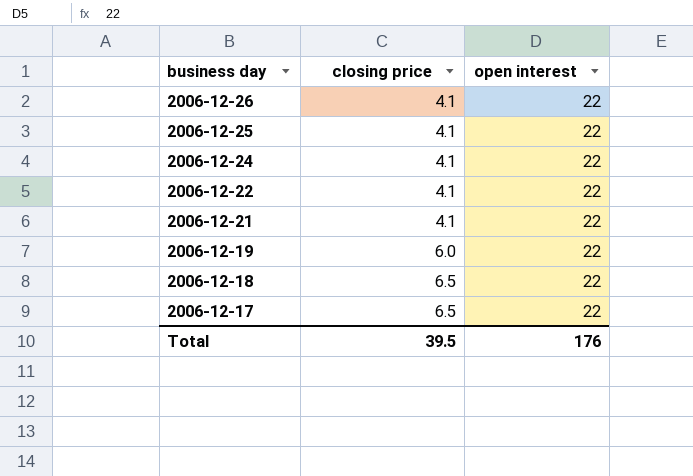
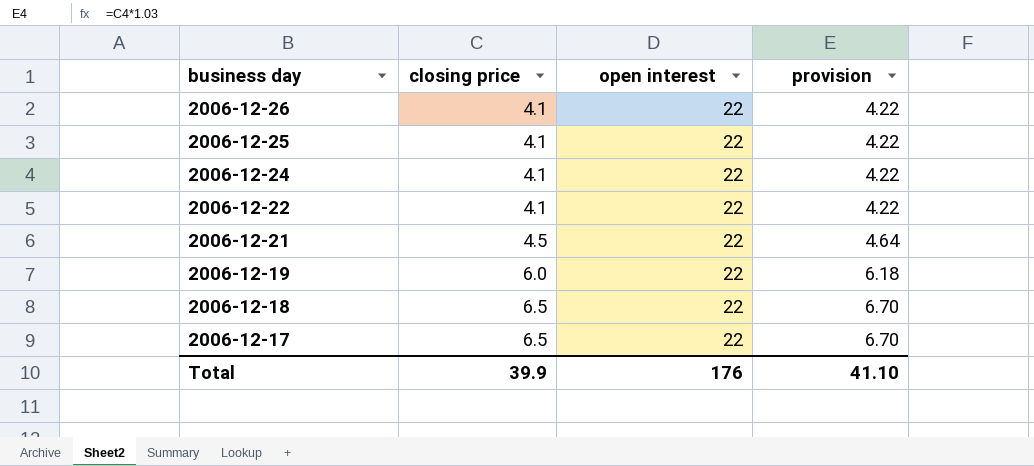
column provision | formula: none -> [closing price] * 1.03
2006-12-21 | closing price: 4.1 -> 4.5
Total | closing price: 39.5 -> 39.9

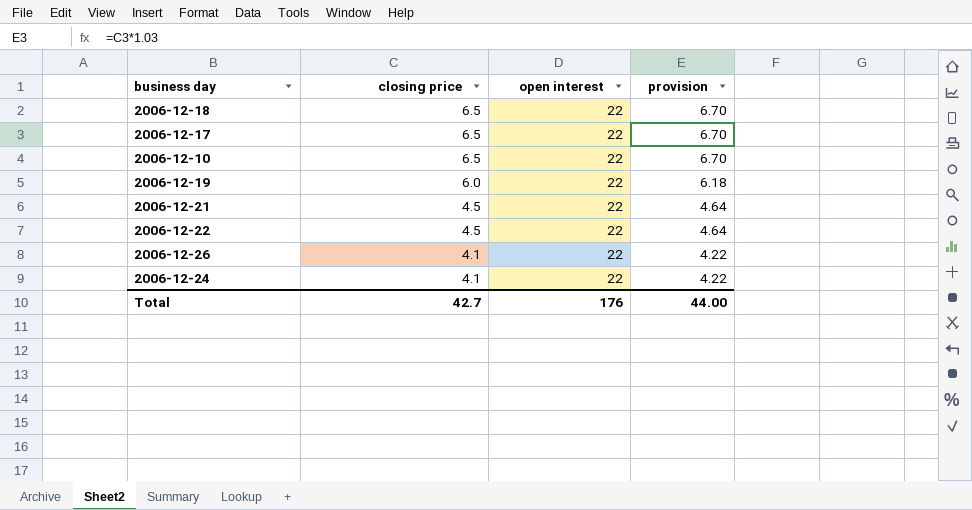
row order: business day descending -> closing price descending
row 2006-12-25: 4.1 | 22 | 4.22 -> none
row 2006-12-10: none -> 6.5 | 22 | 6.70
2006-12-22 | closing price: 4.1 -> 4.5
2006-12-22 | provision: 4.22 -> 4.64
Total | closing price: 39.9 -> 42.7
Total | provision: 41.10 -> 44.00

